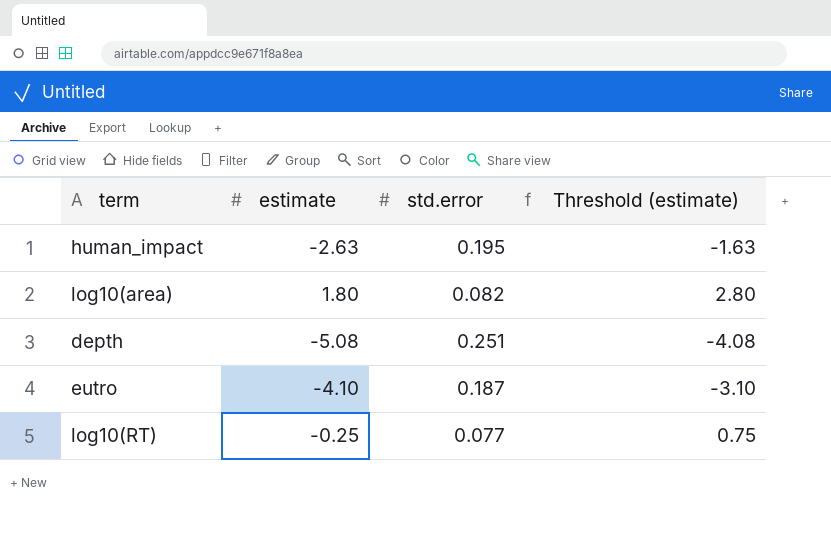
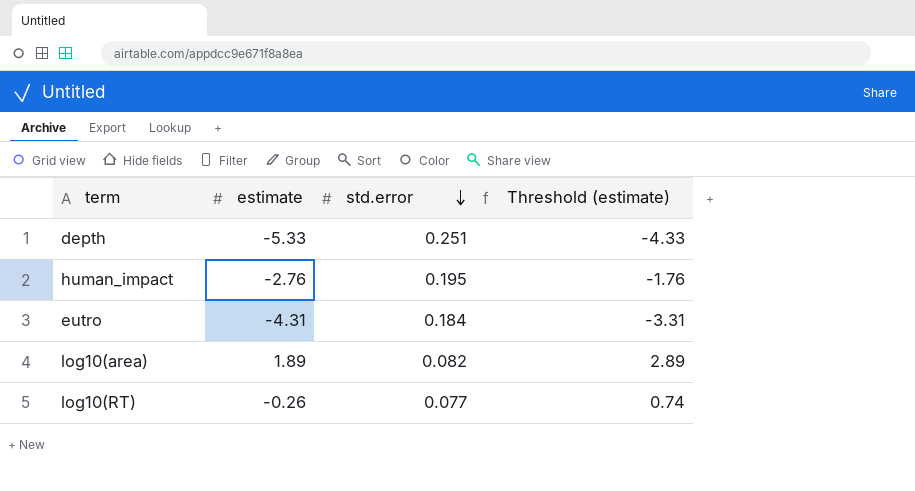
row order: none -> std.error descending
depth | estimate: -5.08 -> -5.33
depth | Threshold (estimate): -4.08 -> -4.33
human_impact | estimate: -2.63 -> -2.76
human_impact | Threshold (estimate): -1.63 -> -1.76
eutro | estimate: -4.10 -> -4.31
eutro | std.error: 0.187 -> 0.184
eutro | Threshold (estimate): -3.10 -> -3.31
log10(area) | estimate: 1.80 -> 1.89
log10(area) | Threshold (estimate): 2.80 -> 2.89
log10(RT) | estimate: -0.25 -> -0.26
log10(RT) | Threshold (estimate): 0.75 -> 0.74

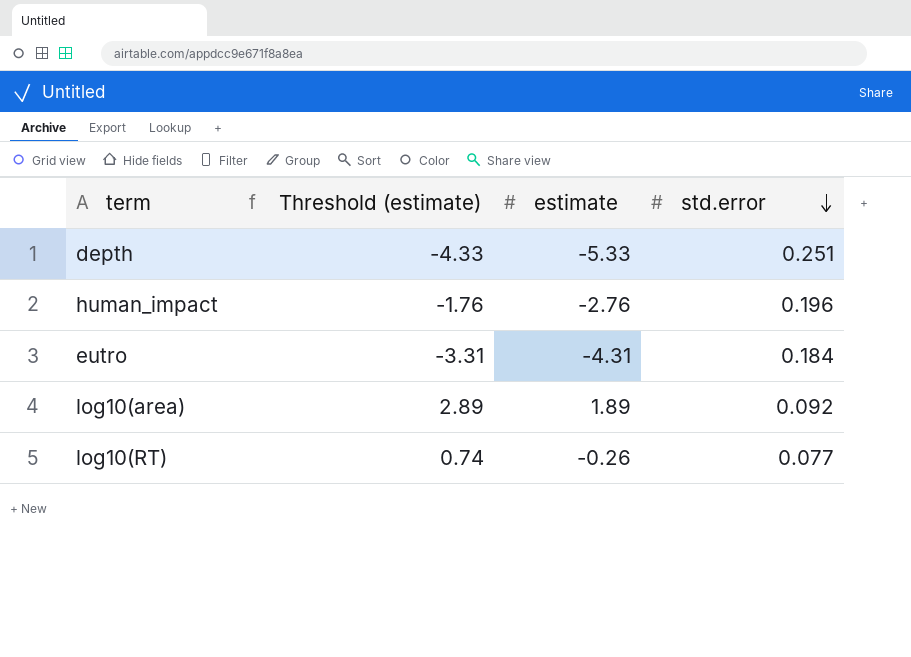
column Threshold (estimate) | position: 4 -> 2
human_impact | std.error: 0.195 -> 0.196
log10(area) | std.error: 0.082 -> 0.092

